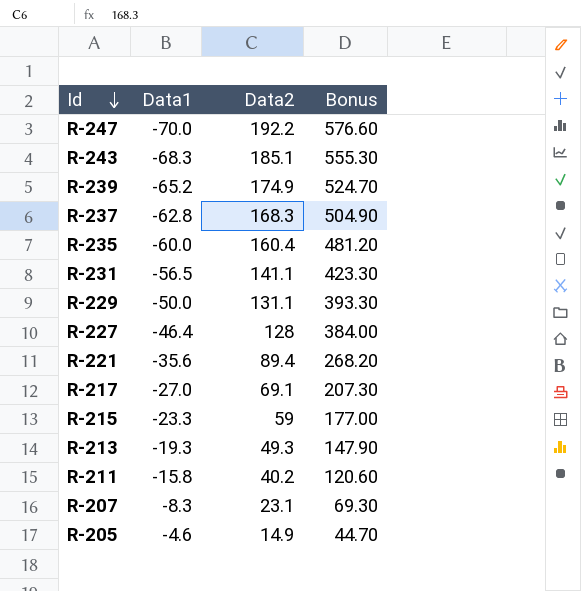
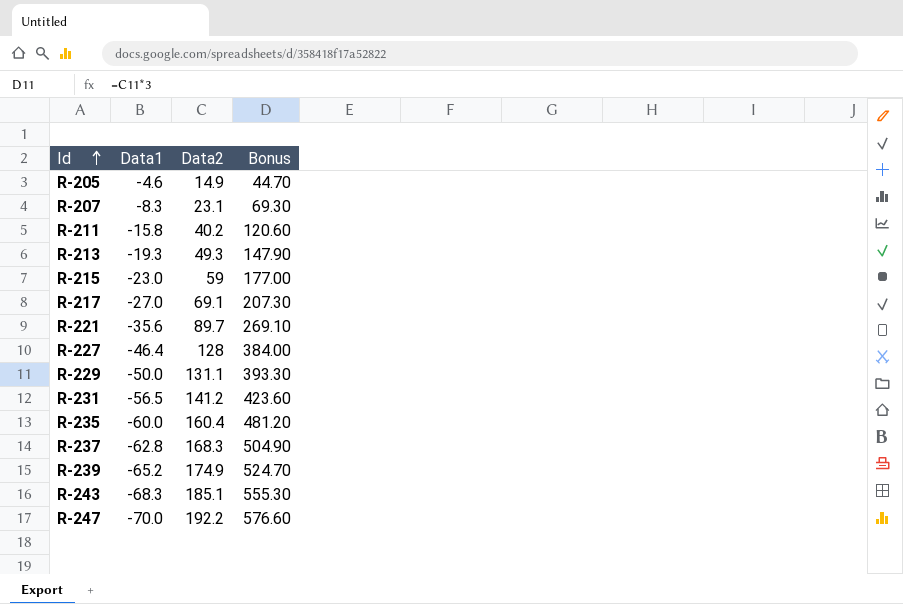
row order: Id descending -> Id ascending
R-215 | Data1: -23.3 -> -23.0
R-221 | Data2: 89.4 -> 89.7
R-221 | Bonus: 268.20 -> 269.10
R-231 | Data2: 141.1 -> 141.2
R-231 | Bonus: 423.30 -> 423.60

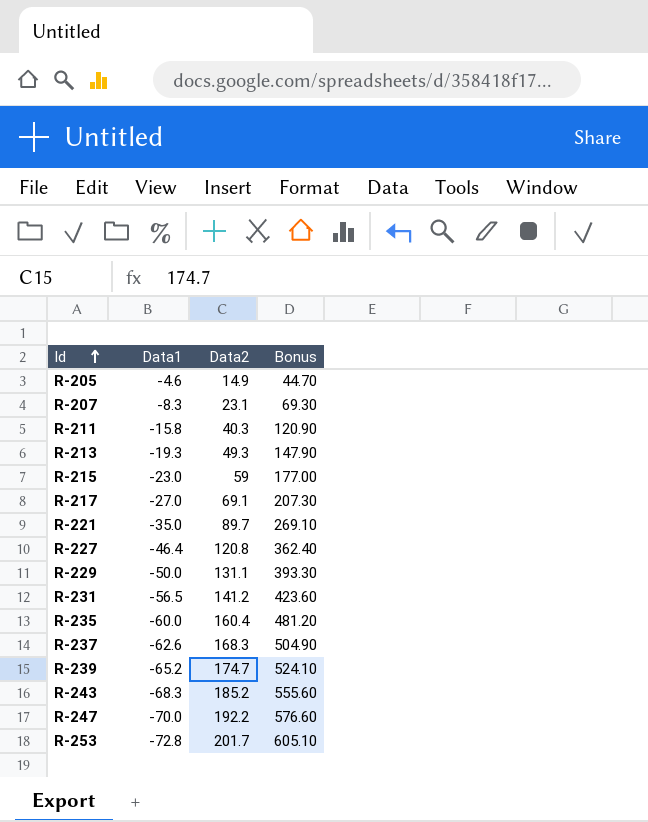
R-211 | Data2: 40.2 -> 40.3
R-211 | Bonus: 120.60 -> 120.90
R-221 | Data1: -35.6 -> -35.0
R-227 | Data2: 128 -> 120.8
R-227 | Bonus: 384.00 -> 362.40
R-237 | Data1: -62.8 -> -62.6
R-239 | Data2: 174.9 -> 174.7
R-239 | Bonus: 524.70 -> 524.10
R-243 | Data2: 185.1 -> 185.2
R-243 | Bonus: 555.30 -> 555.60
row R-253: none -> -72.8 | 201.7 | 605.10

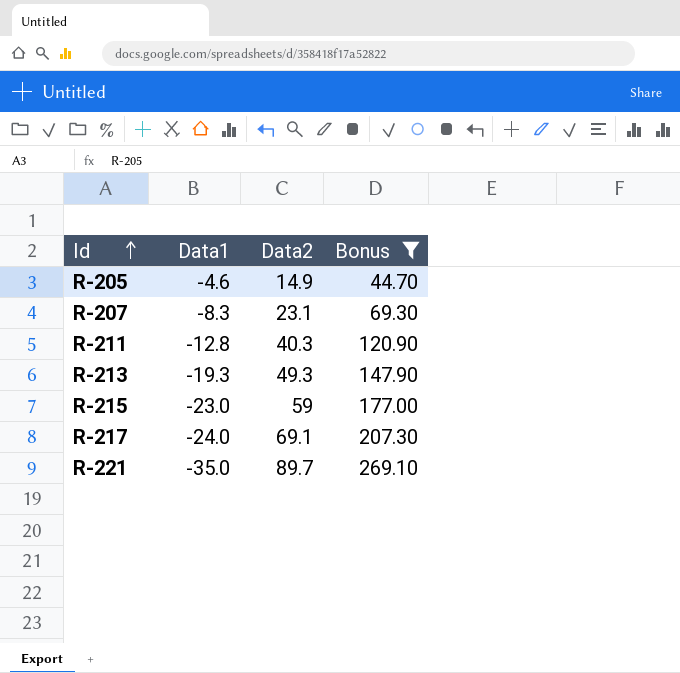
filter: none -> Bonus <= 269.10
R-211 | Data1: -15.8 -> -12.8
R-217 | Data1: -27.0 -> -24.0

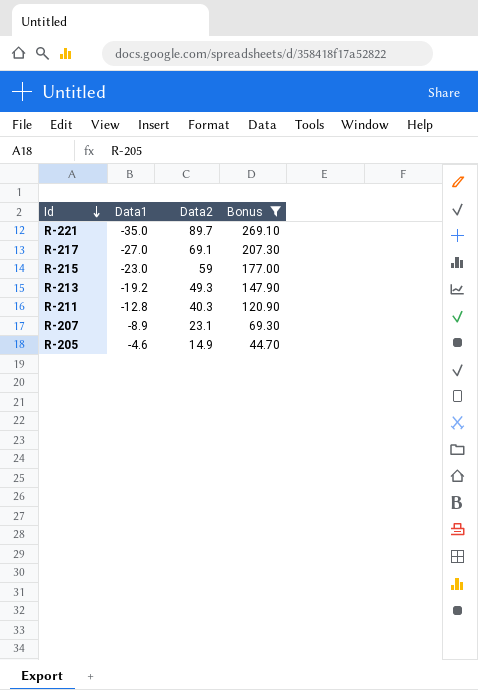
row order: Id ascending -> Id descending
R-217 | Data1: -24.0 -> -27.0
R-213 | Data1: -19.3 -> -19.2
R-207 | Data1: -8.3 -> -8.9

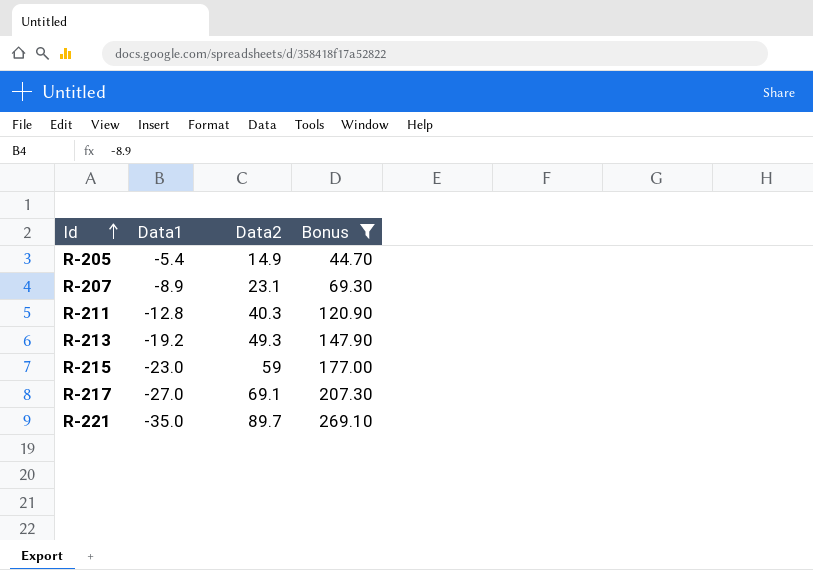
row order: Id descending -> Id ascending
R-205 | Data1: -4.6 -> -5.4

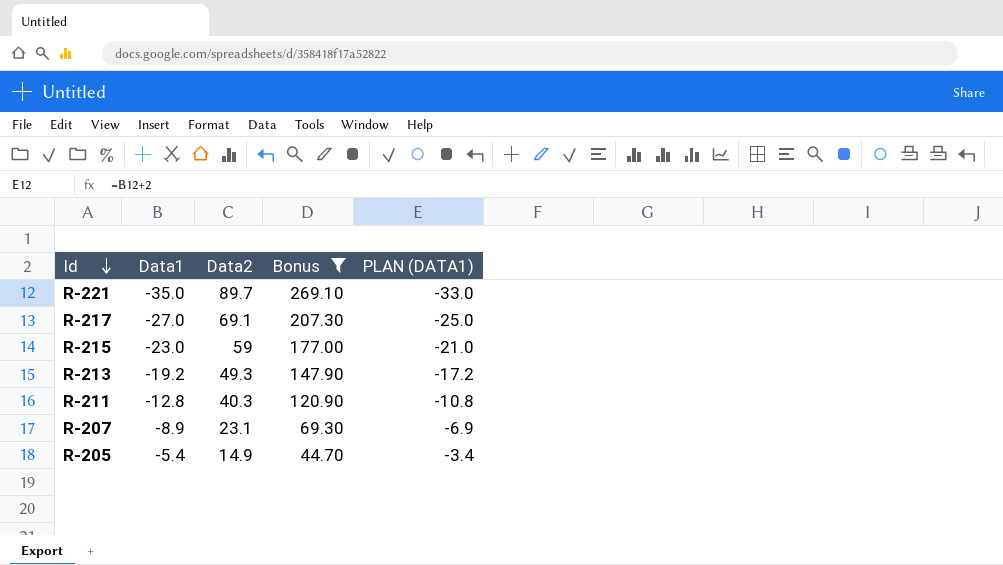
row order: Id ascending -> Id descending
column PLAN (DATA1) | formula: none -> [Data1] + 2

